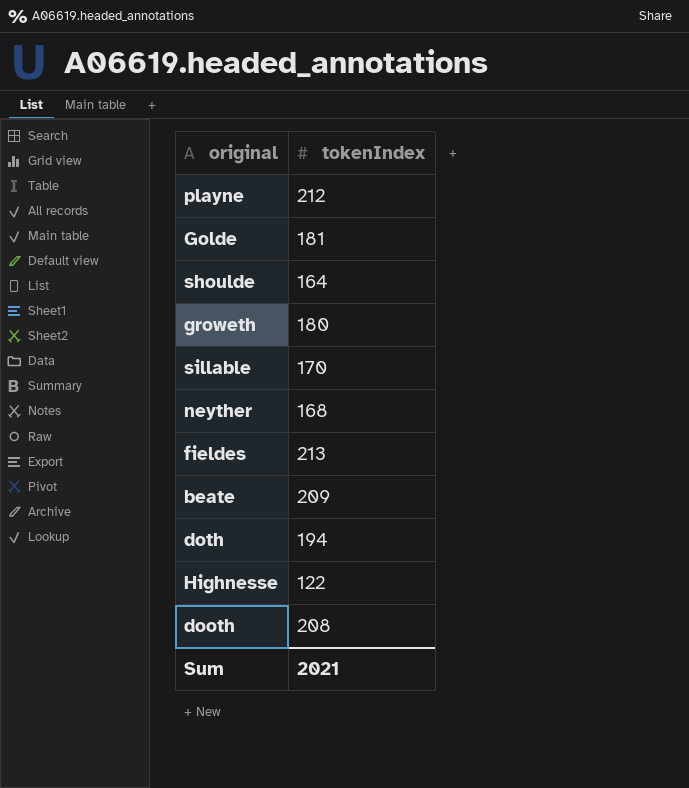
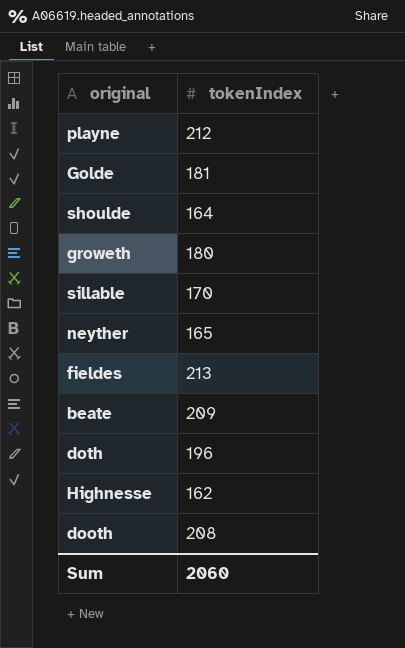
neyther | tokenIndex: 168 -> 165
doth | tokenIndex: 194 -> 196
Highnesse | tokenIndex: 122 -> 162
Sum | tokenIndex: 2021 -> 2060

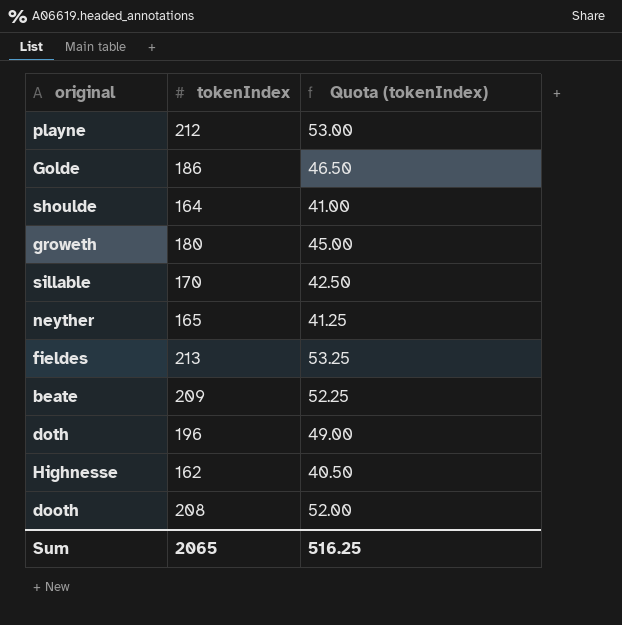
column Quota (tokenIndex) | formula: none -> [tokenIndex] * 0.25
Golde | tokenIndex: 181 -> 186
Sum | tokenIndex: 2060 -> 2065

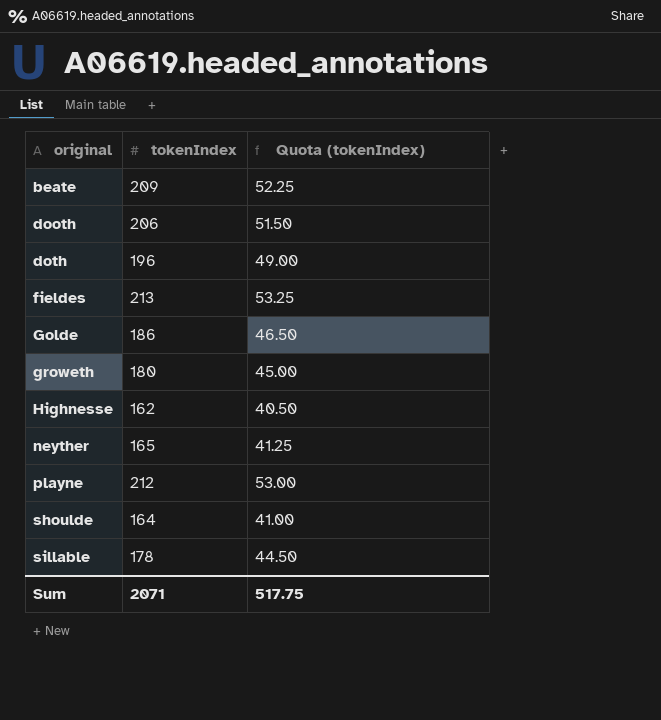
row order: none -> original ascending
dooth | tokenIndex: 208 -> 206
dooth | Quota (tokenIndex): 52.00 -> 51.50
sillable | tokenIndex: 170 -> 178
sillable | Quota (tokenIndex): 42.50 -> 44.50
Sum | tokenIndex: 2065 -> 2071
Sum | Quota (tokenIndex): 516.25 -> 517.75

